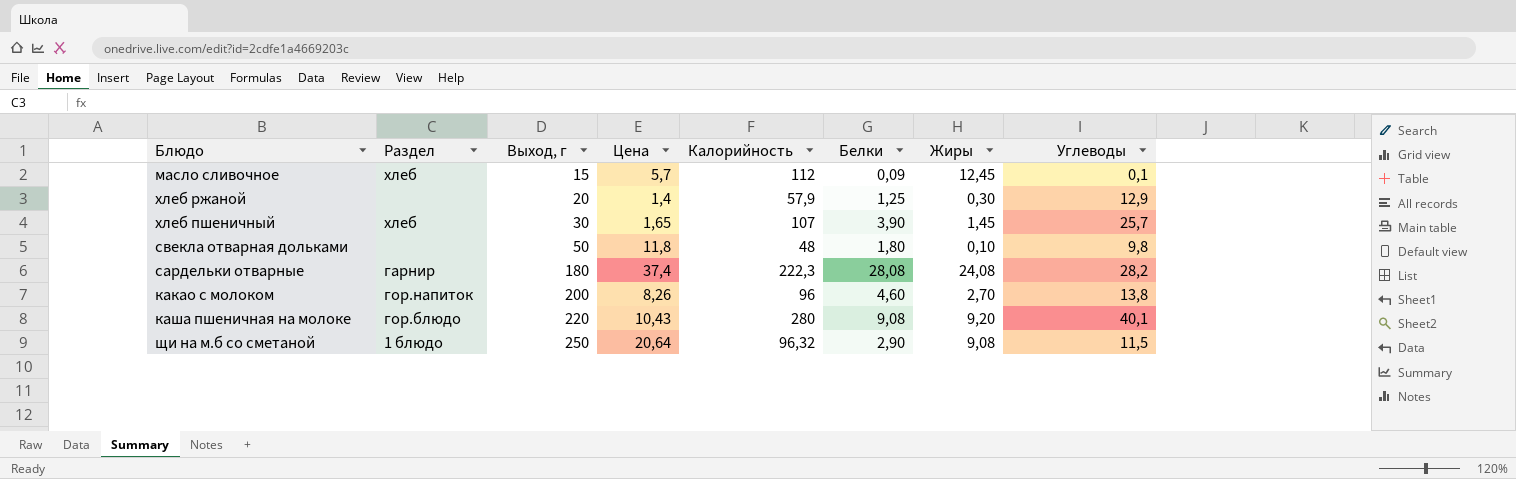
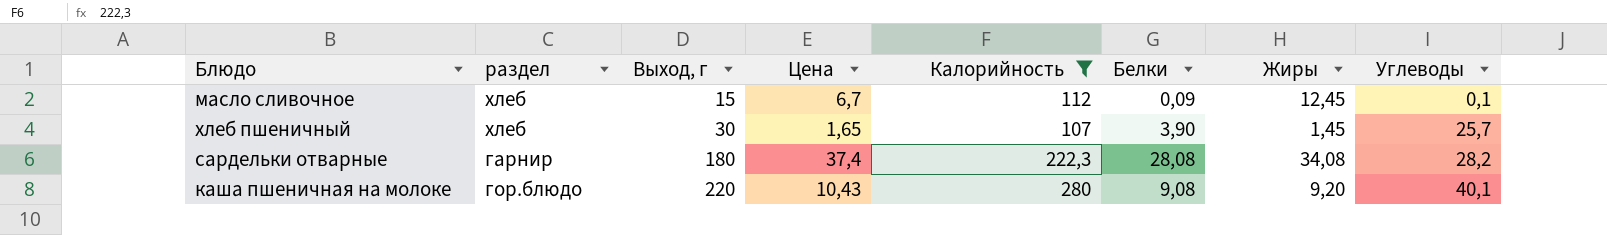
filter: none -> Калорийность >= 107
column name: Раздел -> раздел
масло сливочное | Цена: 5,7 -> 6,7
сардельки отварные | Жиры: 24,08 -> 34,08

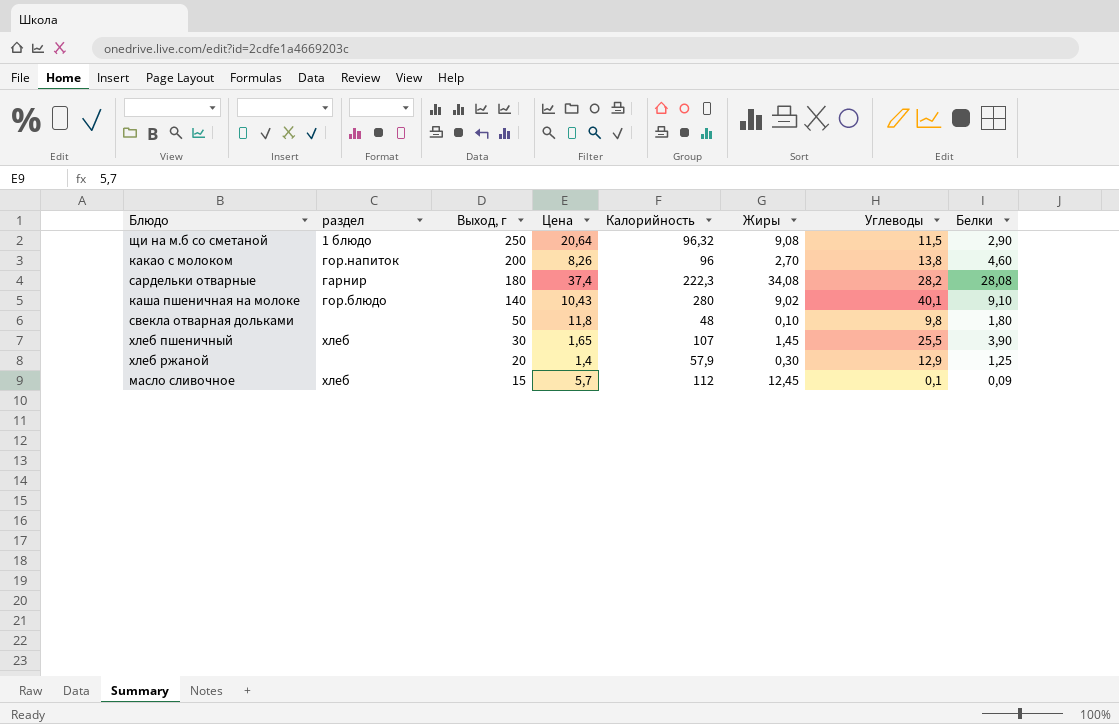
filter: Калорийность >= 107 -> none
row order: Выход, г ascending -> Выход, г descending
column Белки | position: 6 -> 8
каша пшеничная на молоке | Выход, г: 220 -> 140
каша пшеничная на молоке | Жиры: 9,20 -> 9,02
каша пшеничная на молоке | Белки: 9,08 -> 9,10
хлеб пшеничный | Углеводы: 25,7 -> 25,5
масло сливочное | Цена: 6,7 -> 5,7

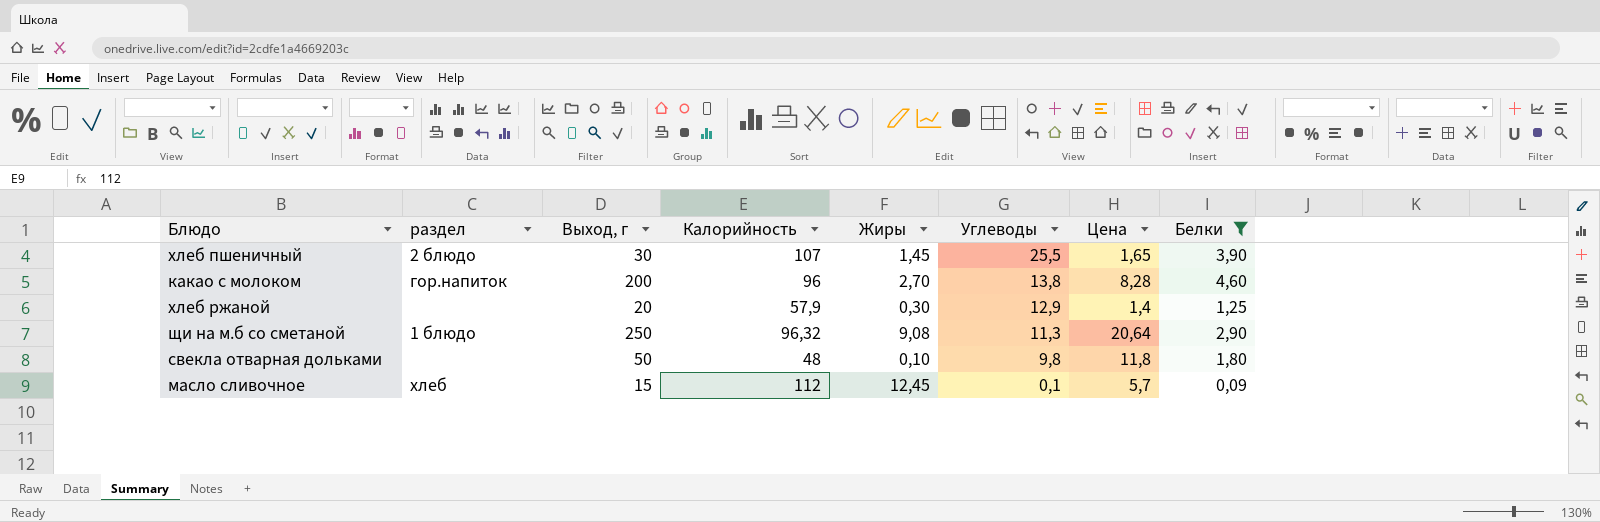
filter: none -> Белки <= 4,60
row order: Выход, г descending -> Углеводы descending
column Цена | position: 4 -> 7
хлеб пшеничный | раздел: хлеб -> 2 блюдо
какао с молоком | Цена: 8,26 -> 8,28
щи на м.б со сметаной | Углеводы: 11,5 -> 11,3

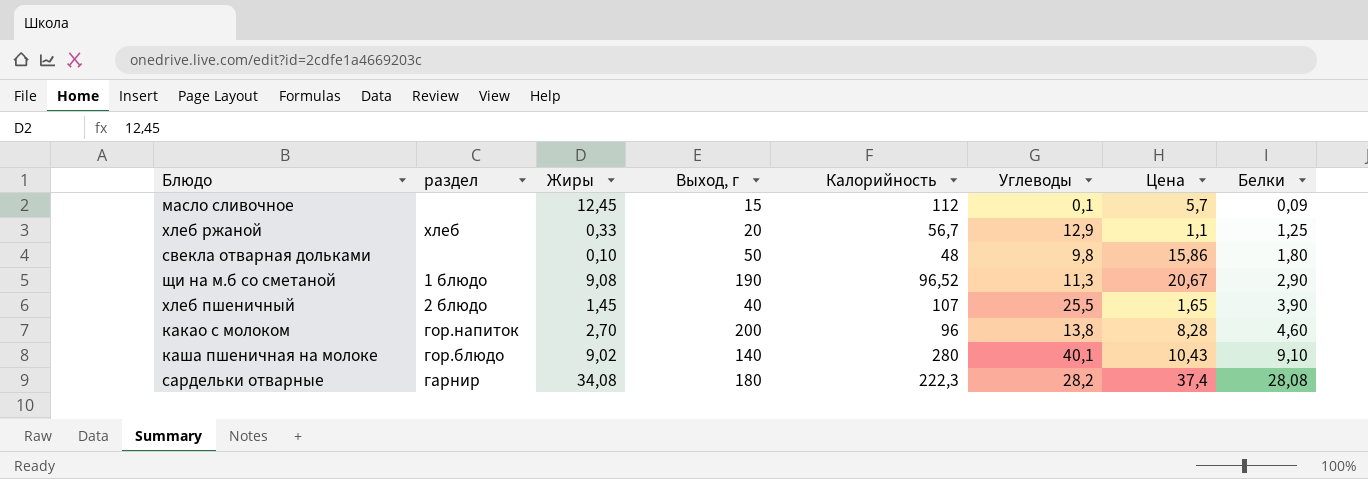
filter: Белки <= 4,60 -> none
row order: Углеводы descending -> Белки ascending
column Жиры | position: 5 -> 3
масло сливочное | раздел: хлеб -> none
хлеб ржаной | раздел: none -> хлеб
хлеб ржаной | Жиры: 0,30 -> 0,33
хлеб ржаной | Калорийность: 57,9 -> 56,7
хлеб ржаной | Цена: 1,4 -> 1,1
свекла отварная дольками | Цена: 11,8 -> 15,86
щи на м.б со сметаной | Выход, г: 250 -> 190
щи на м.б со сметаной | Калорийность: 96,32 -> 96,52
щи на м.б со сметаной | Цена: 20,64 -> 20,67
хлеб пшеничный | Выход, г: 30 -> 40

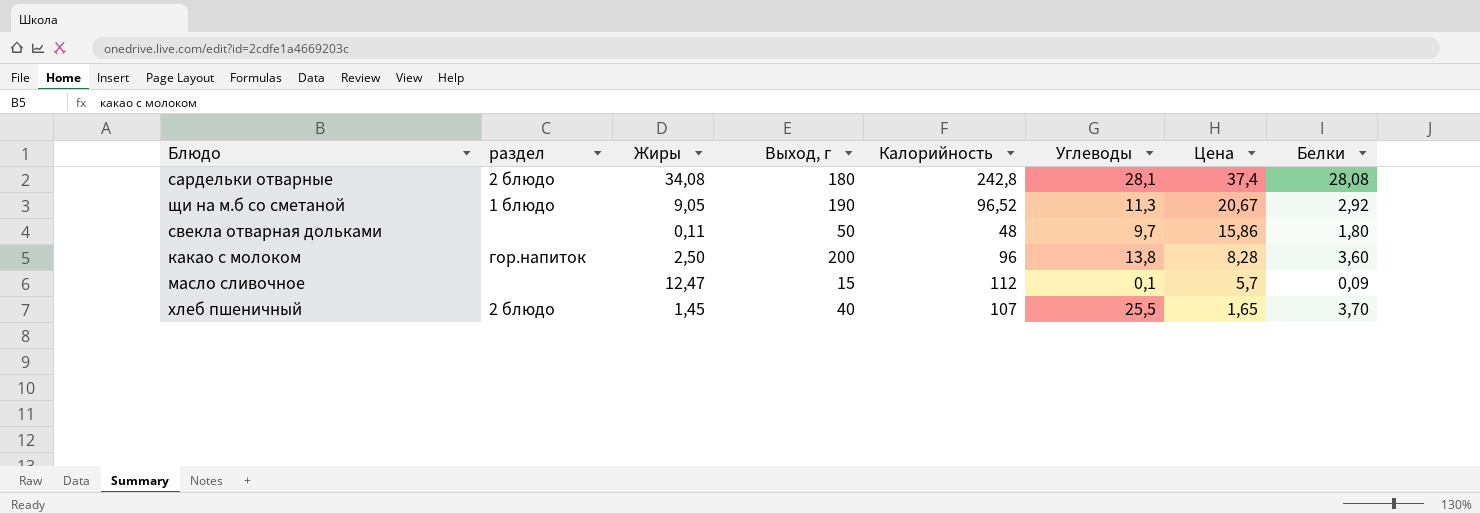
row order: Белки ascending -> Цена descending
row хлеб ржаной: хлеб | 0,33 | 20 | 56,7 | 12,9 | 1,1 | 1,25 -> none
row каша пшеничная на молоке: гор.блюдо | 9,02 | 140 | 280 | 40,1 | 10,43 | 9,10 -> none
сардельки отварные | раздел: гарнир -> 2 блюдо
сардельки отварные | Калорийность: 222,3 -> 242,8
сардельки отварные | Углеводы: 28,2 -> 28,1
щи на м.б со сметаной | Жиры: 9,08 -> 9,05
щи на м.б со сметаной | Белки: 2,90 -> 2,92
свекла отварная дольками | Жиры: 0,10 -> 0,11
свекла отварная дольками | Углеводы: 9,8 -> 9,7
какао с молоком | Жиры: 2,70 -> 2,50
какао с молоком | Белки: 4,60 -> 3,60
масло сливочное | Жиры: 12,45 -> 12,47
хлеб пшеничный | Белки: 3,90 -> 3,70

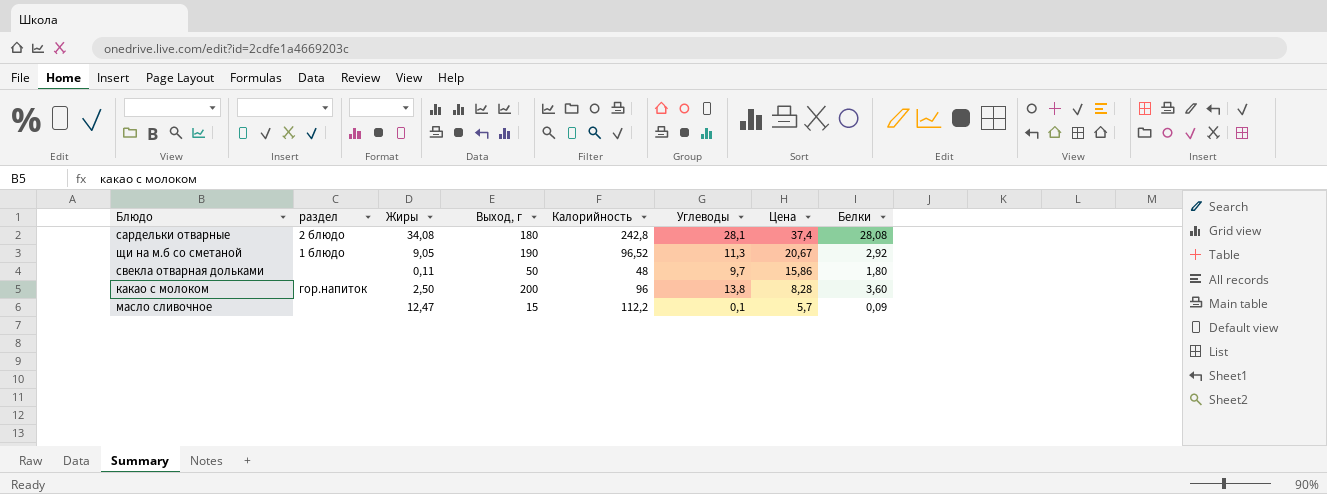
row хлеб пшеничный: 2 блюдо | 1,45 | 40 | 107 | 25,5 | 1,65 | 3,70 -> none
масло сливочное | Калорийность: 112 -> 112,2

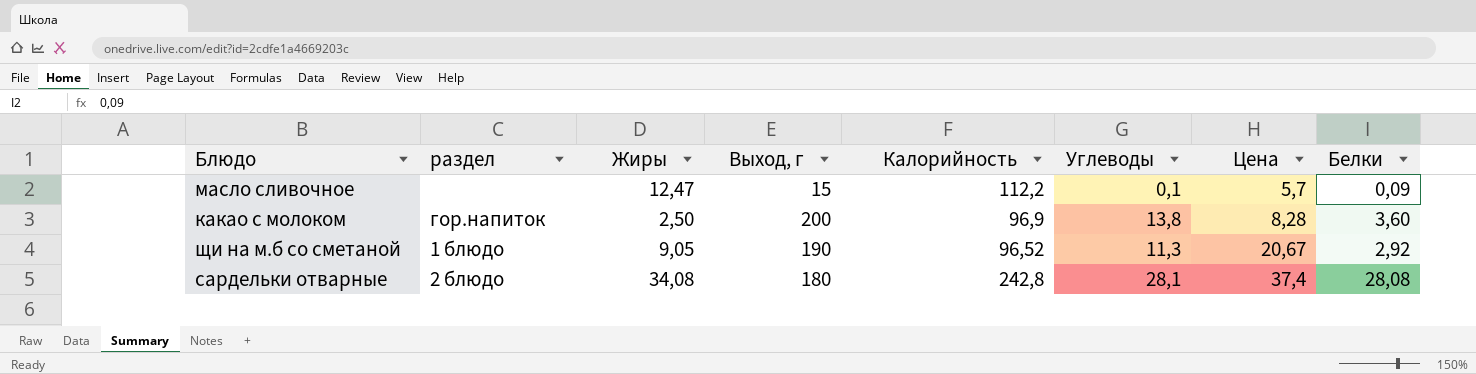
row order: Цена descending -> Цена ascending
row свекла отварная дольками: none | 0,11 | 50 | 48 | 9,7 | 15,86 | 1,80 -> none
какао с молоком | Калорийность: 96 -> 96,9

